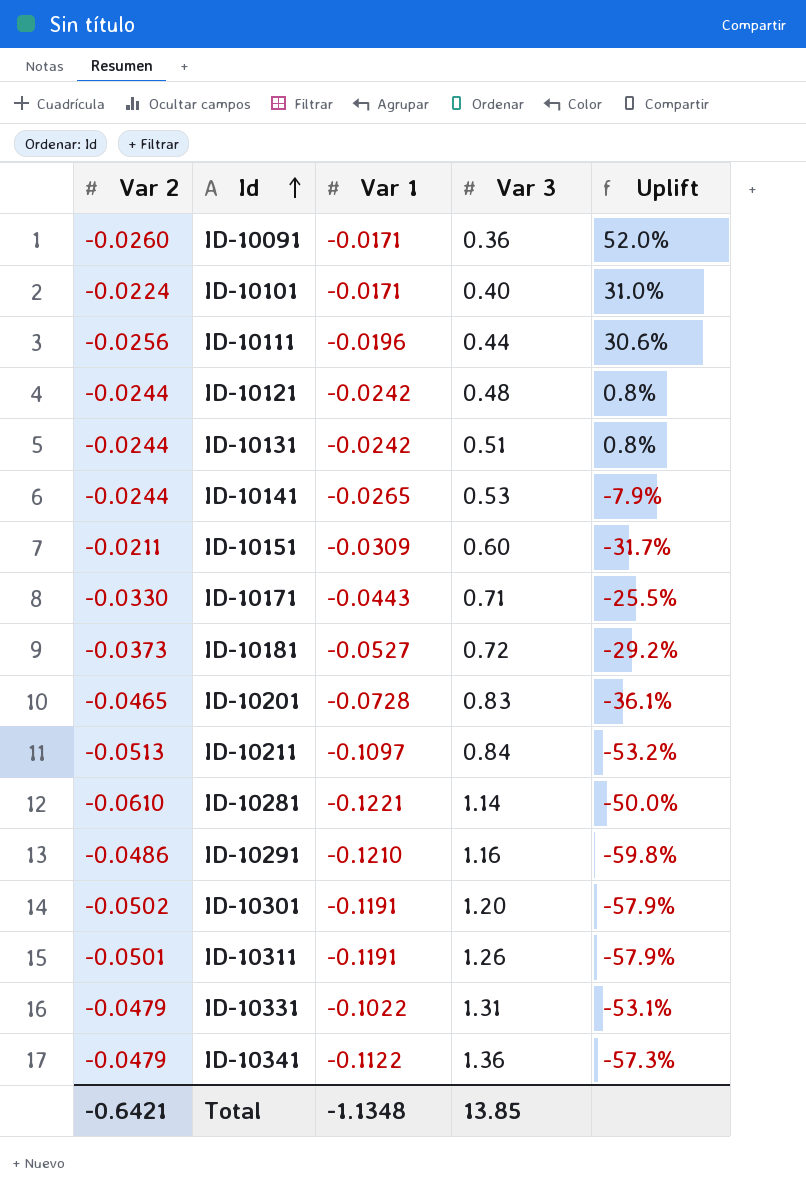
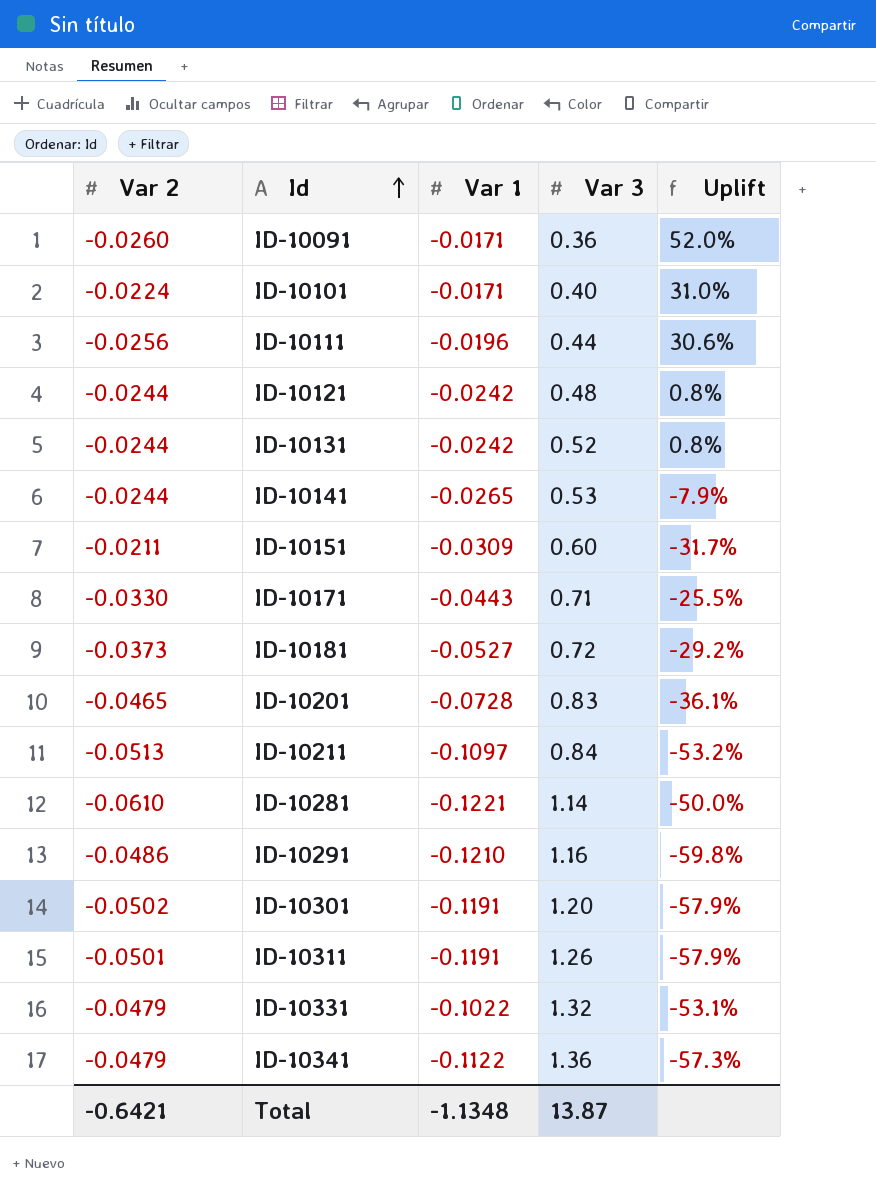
ID-10131 | Var 3: 0.51 -> 0.52
ID-10331 | Var 3: 1.31 -> 1.32
Total | Var 3: 13.85 -> 13.87

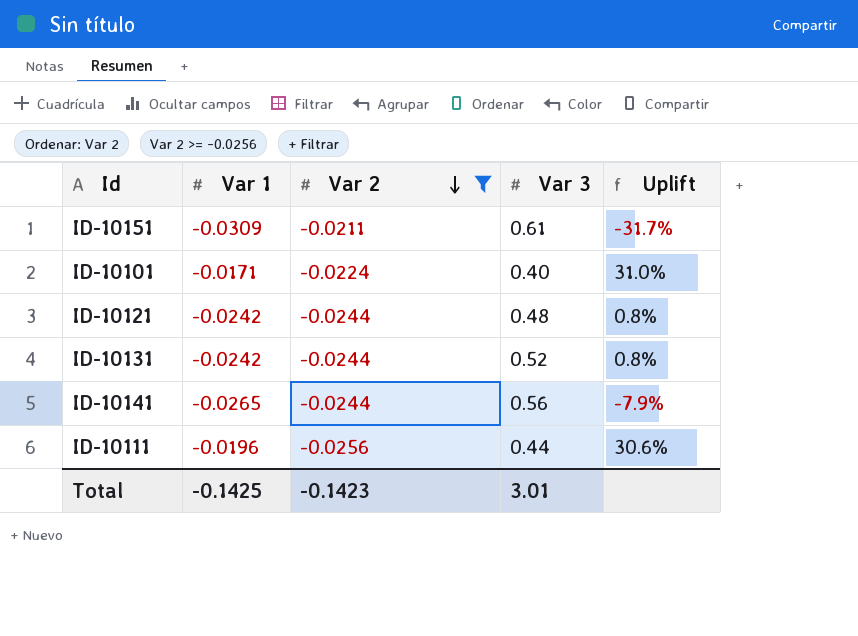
filter: none -> Var 2 >= -0.0256
row order: Id ascending -> Var 2 descending
column Var 2 | position: 1 -> 3
ID-10151 | Var 3: 0.60 -> 0.61
ID-10141 | Var 3: 0.53 -> 0.56
Total | Var 1: -1.1348 -> -0.1425
Total | Var 2: -0.6421 -> -0.1423
Total | Var 3: 13.87 -> 3.01

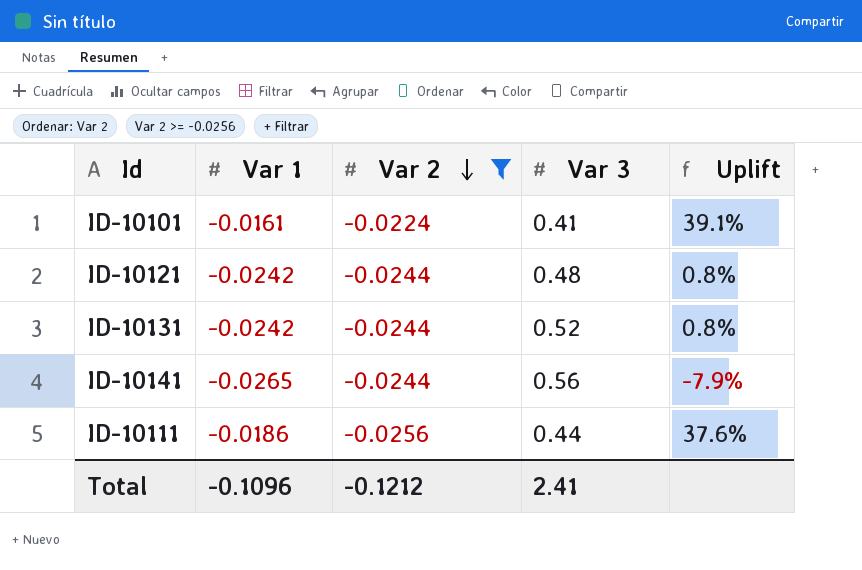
row ID-10151: -0.0309 | -0.0211 | 0.61 | -31.7% -> none
ID-10101 | Var 1: -0.0171 -> -0.0161
ID-10101 | Var 3: 0.40 -> 0.41
ID-10101 | Uplift: 31.0% -> 39.1%
ID-10111 | Var 1: -0.0196 -> -0.0186
ID-10111 | Uplift: 30.6% -> 37.6%
Total | Var 1: -0.1425 -> -0.1096
Total | Var 2: -0.1423 -> -0.1212
Total | Var 3: 3.01 -> 2.41

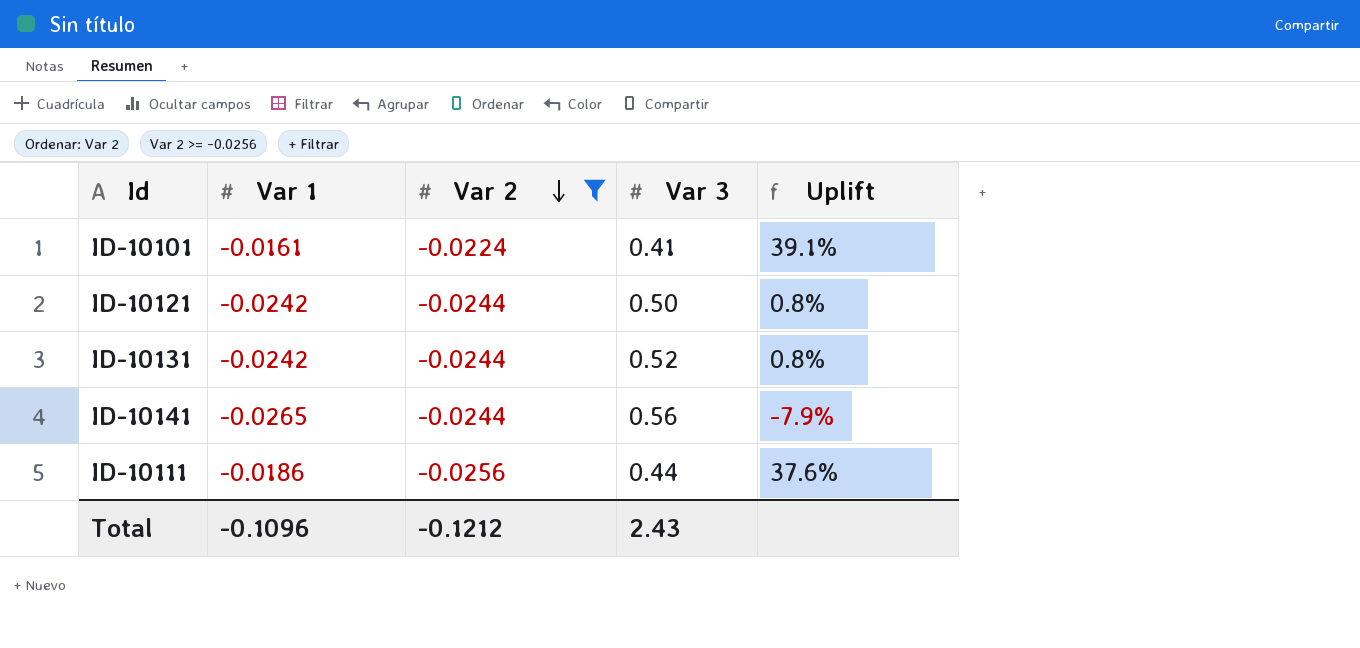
ID-10121 | Var 3: 0.48 -> 0.50
Total | Var 3: 2.41 -> 2.43

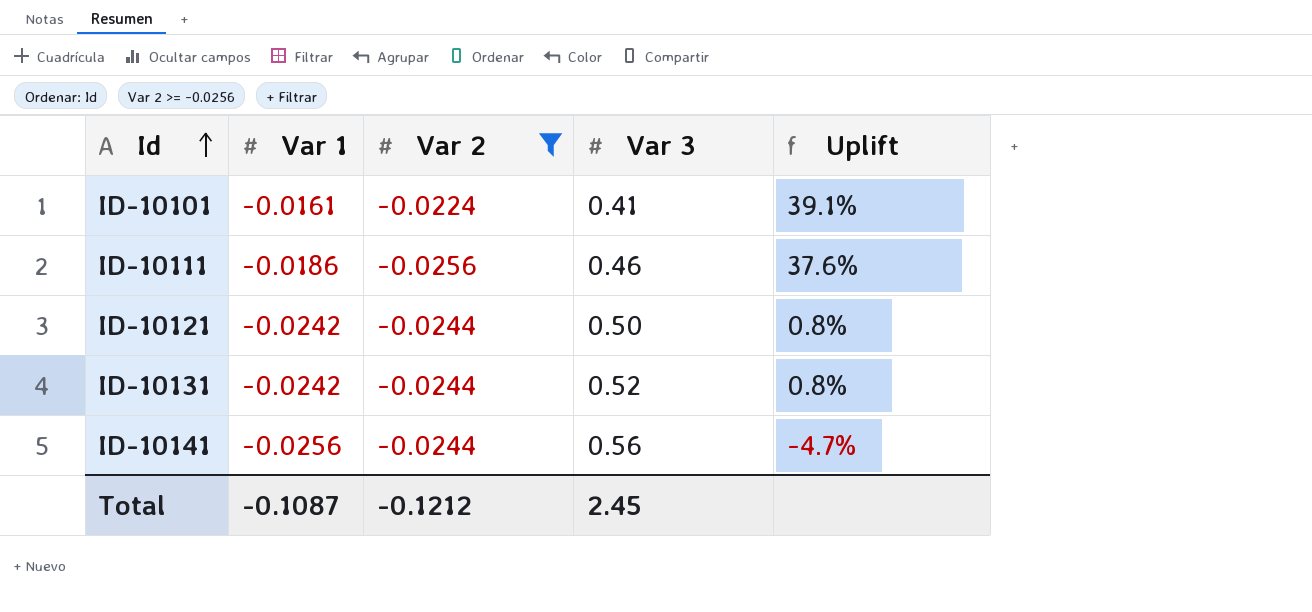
row order: Var 2 descending -> Id ascending
ID-10111 | Var 3: 0.44 -> 0.46
ID-10141 | Var 1: -0.0265 -> -0.0256
ID-10141 | Uplift: -7.9% -> -4.7%
Total | Var 1: -0.1096 -> -0.1087
Total | Var 3: 2.43 -> 2.45

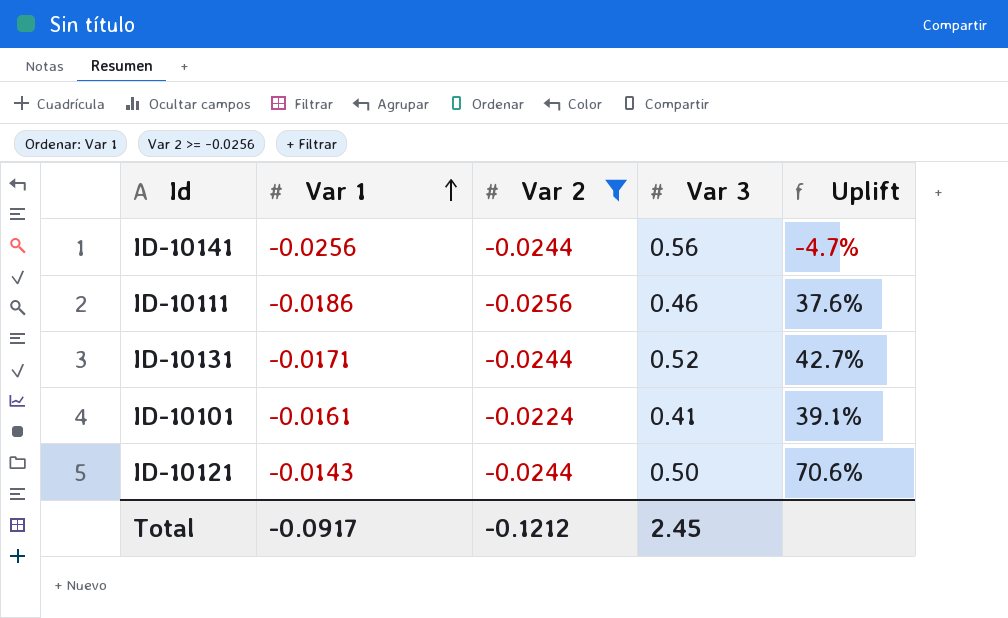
row order: Id ascending -> Var 1 ascending
ID-10131 | Var 1: -0.0242 -> -0.0171
ID-10131 | Uplift: 0.8% -> 42.7%
ID-10121 | Var 1: -0.0242 -> -0.0143
ID-10121 | Uplift: 0.8% -> 70.6%
Total | Var 1: -0.1087 -> -0.0917

